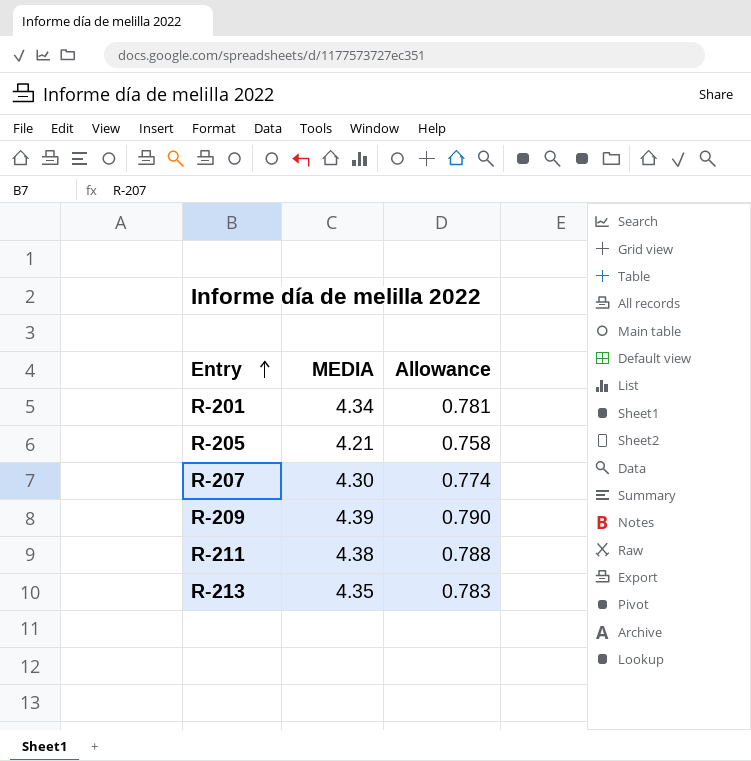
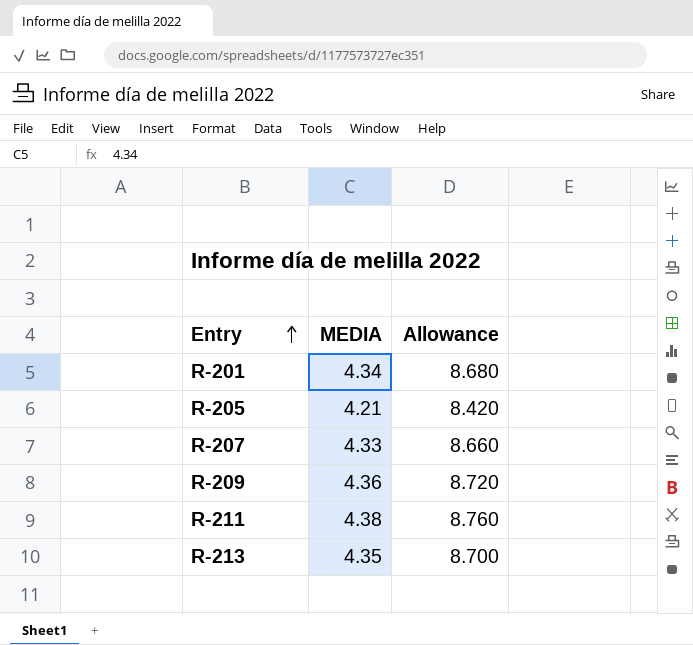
column Allowance | formula: [MEDIA] * 0.18 -> [MEDIA] * 2
R-207 | MEDIA: 4.30 -> 4.33
R-209 | MEDIA: 4.39 -> 4.36

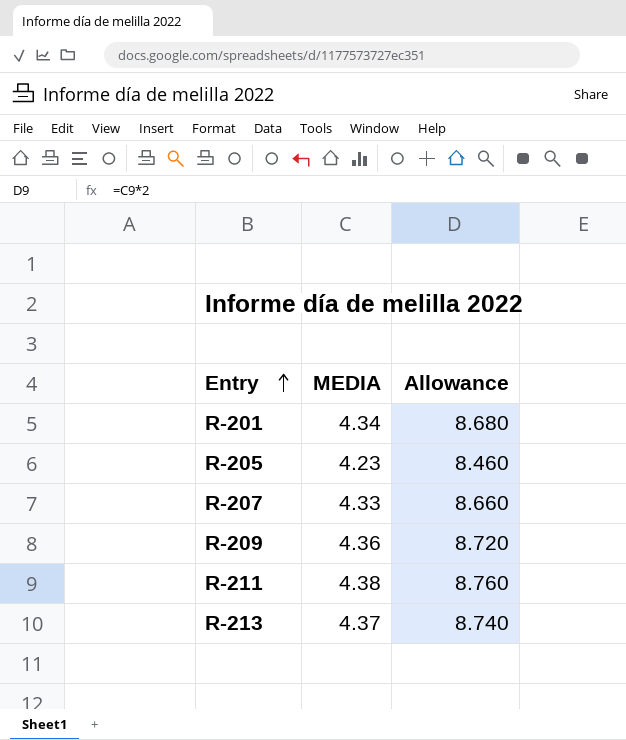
R-205 | MEDIA: 4.21 -> 4.23
R-205 | Allowance: 8.420 -> 8.460
R-213 | MEDIA: 4.35 -> 4.37
R-213 | Allowance: 8.700 -> 8.740

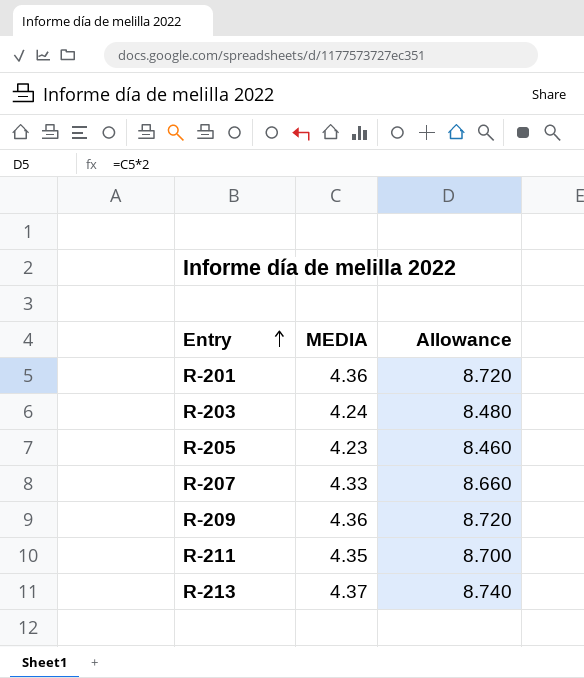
R-201 | MEDIA: 4.34 -> 4.36
R-201 | Allowance: 8.680 -> 8.720
row R-203: none -> 4.24 | 8.480
R-211 | MEDIA: 4.38 -> 4.35
R-211 | Allowance: 8.760 -> 8.700

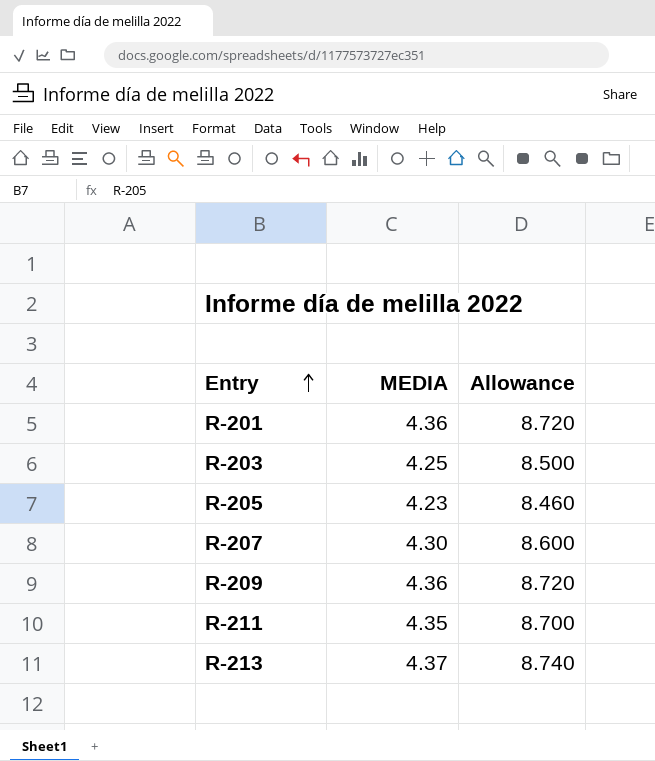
R-203 | MEDIA: 4.24 -> 4.25
R-203 | Allowance: 8.480 -> 8.500
R-207 | MEDIA: 4.33 -> 4.30
R-207 | Allowance: 8.660 -> 8.600

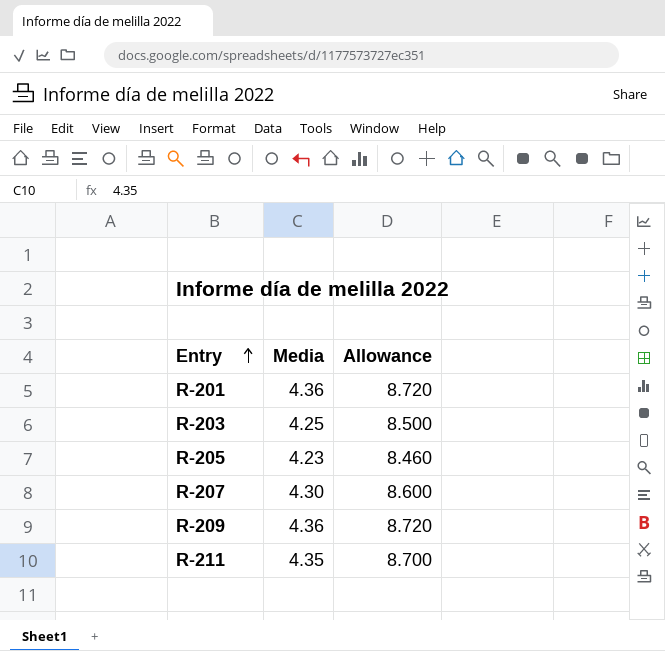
column name: MEDIA -> Media
row R-213: 4.37 | 8.740 -> none

